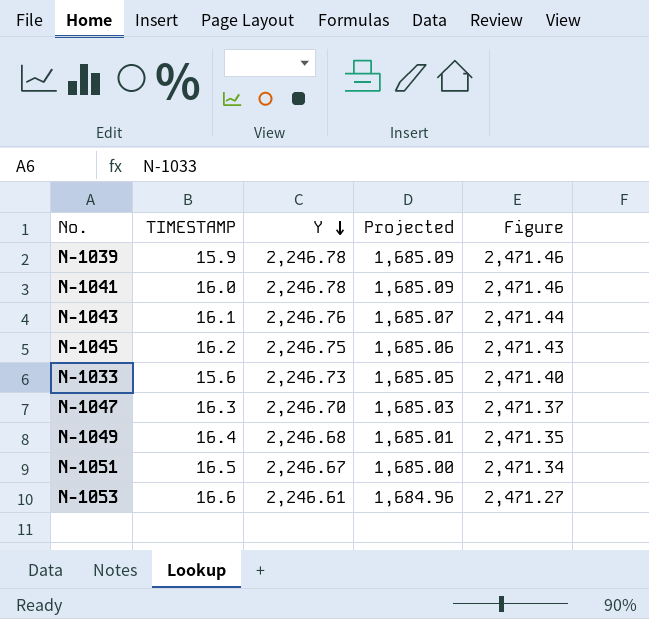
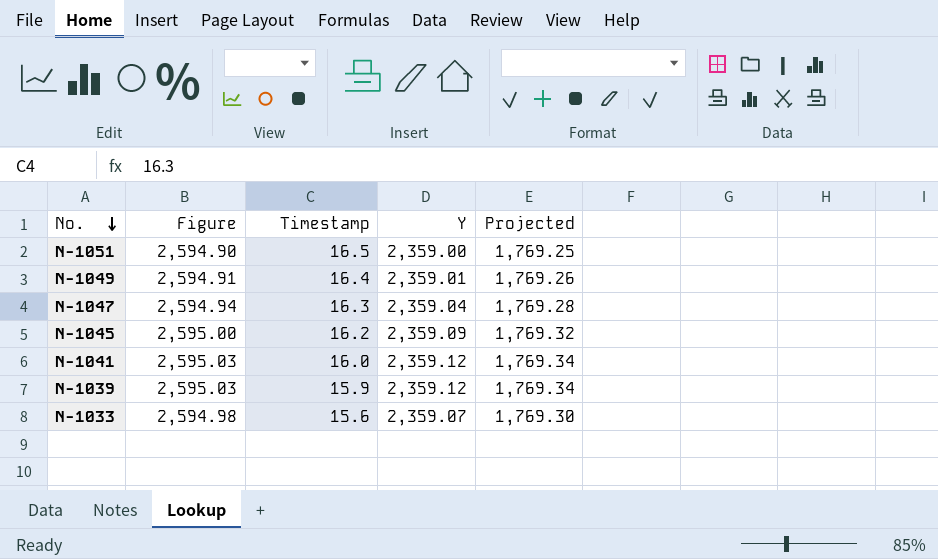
row order: Y descending -> No. descending
column Figure | position: 5 -> 2
column name: TIMESTAMP -> Timestamp
row N-1043: 16.1 | 2,246.76 | 1,685.07 | 2,471.44 -> none
row N-1053: 16.6 | 2,246.61 | 1,684.96 | 2,471.27 -> none
N-1051 | Figure: 2,471.34 -> 2,594.90
N-1051 | Y: 2,246.67 -> 2,359.00
N-1051 | Projected: 1,685.00 -> 1,769.25
N-1049 | Figure: 2,471.35 -> 2,594.91
N-1049 | Y: 2,246.68 -> 2,359.01
N-1049 | Projected: 1,685.01 -> 1,769.26
N-1047 | Figure: 2,471.37 -> 2,594.94
N-1047 | Y: 2,246.70 -> 2,359.04
N-1047 | Projected: 1,685.03 -> 1,769.28
N-1045 | Figure: 2,471.43 -> 2,595.00
N-1045 | Y: 2,246.75 -> 2,359.09
N-1045 | Projected: 1,685.06 -> 1,769.32
N-1041 | Figure: 2,471.46 -> 2,595.03
N-1041 | Y: 2,246.78 -> 2,359.12
N-1041 | Projected: 1,685.09 -> 1,769.34
N-1039 | Figure: 2,471.46 -> 2,595.03
N-1039 | Y: 2,246.78 -> 2,359.12
N-1039 | Projected: 1,685.09 -> 1,769.34
N-1033 | Figure: 2,471.40 -> 2,594.98
N-1033 | Y: 2,246.73 -> 2,359.07
N-1033 | Projected: 1,685.05 -> 1,769.30

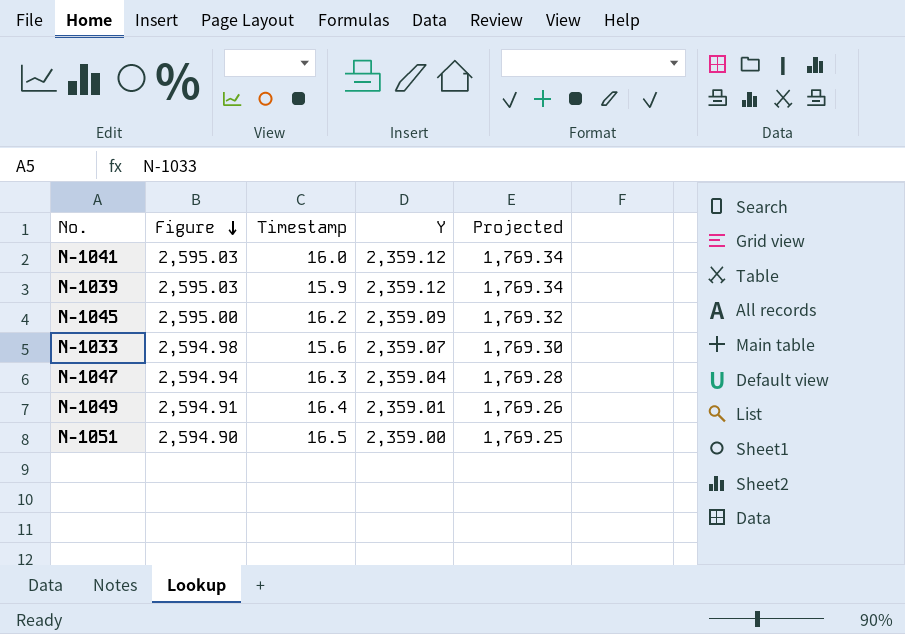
row order: No. descending -> Figure descending

